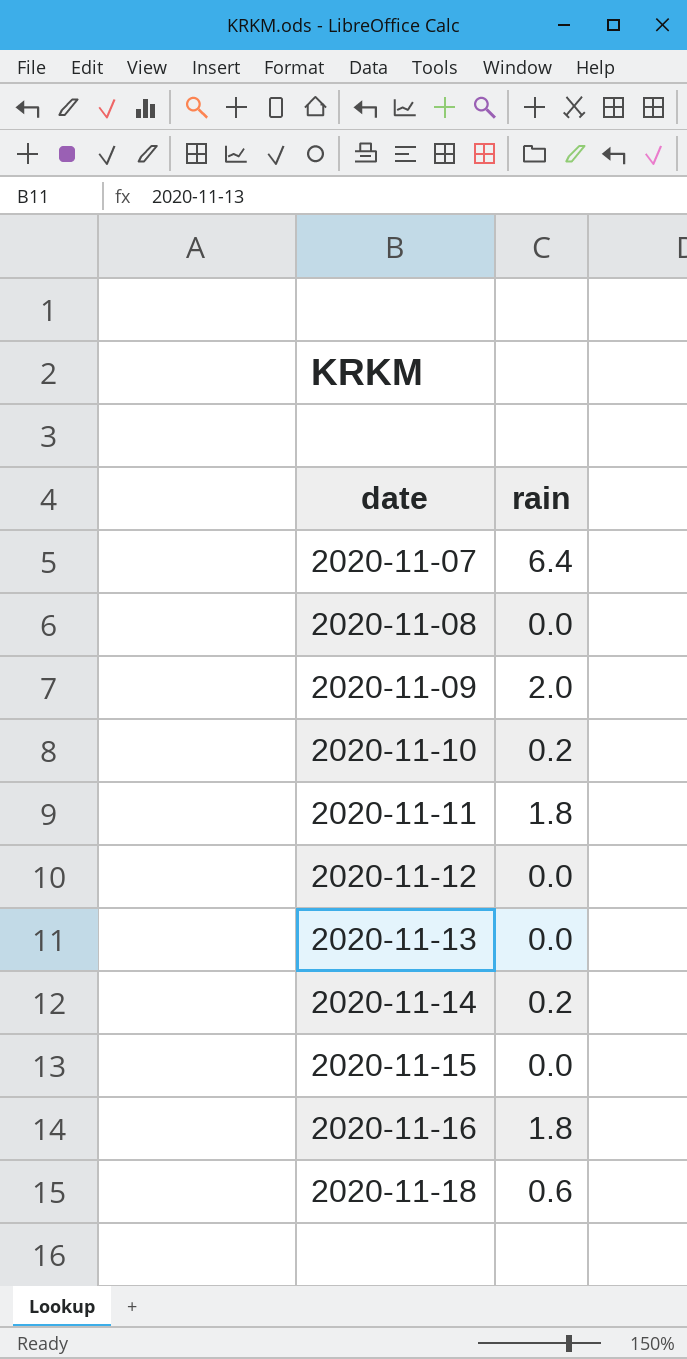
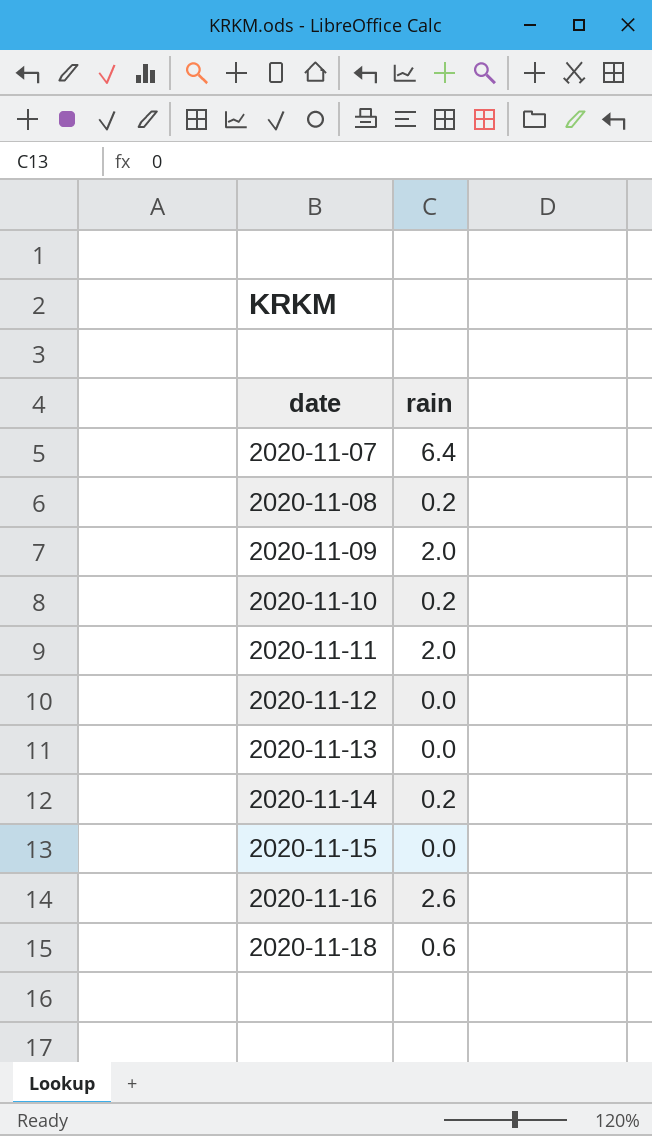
2020-11-08 | rain: 0.0 -> 0.2
2020-11-11 | rain: 1.8 -> 2.0
2020-11-16 | rain: 1.8 -> 2.6

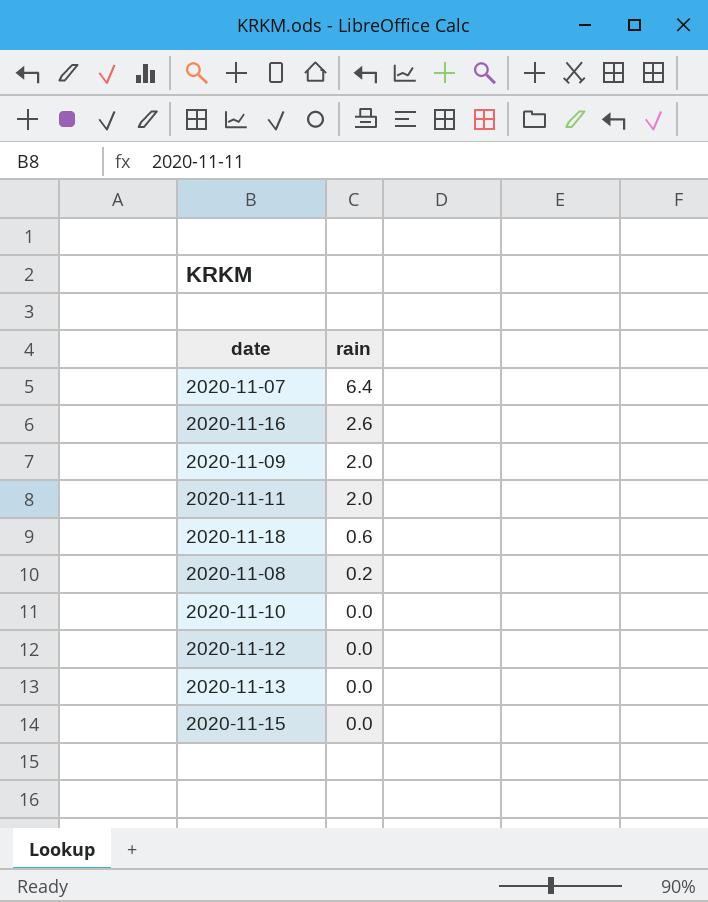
row order: date ascending -> rain descending
row 2020-11-14: 0.2 -> none
2020-11-10 | rain: 0.2 -> 0.0

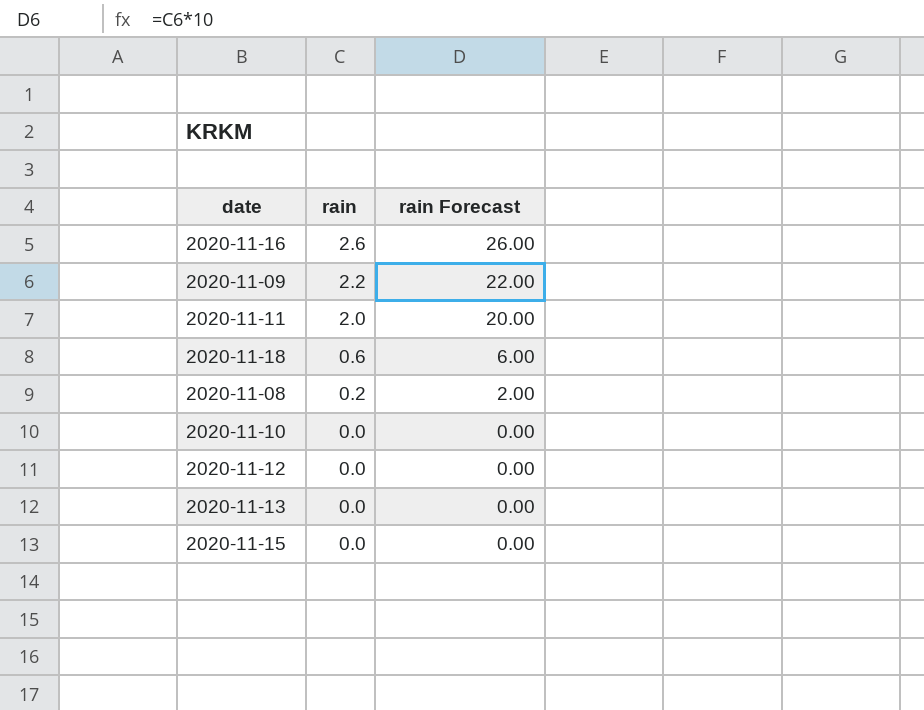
column rain Forecast | formula: none -> [rain] * 10
row 2020-11-07: 6.4 -> none
2020-11-09 | rain: 2.0 -> 2.2

